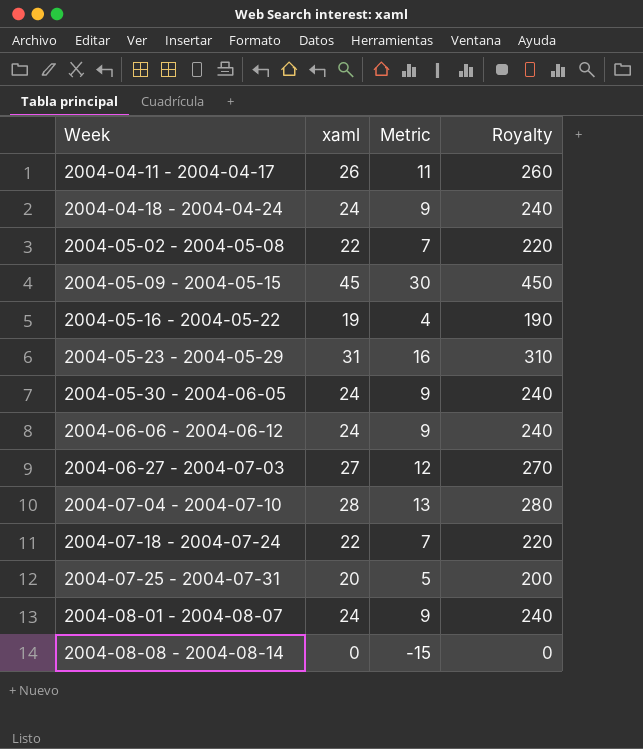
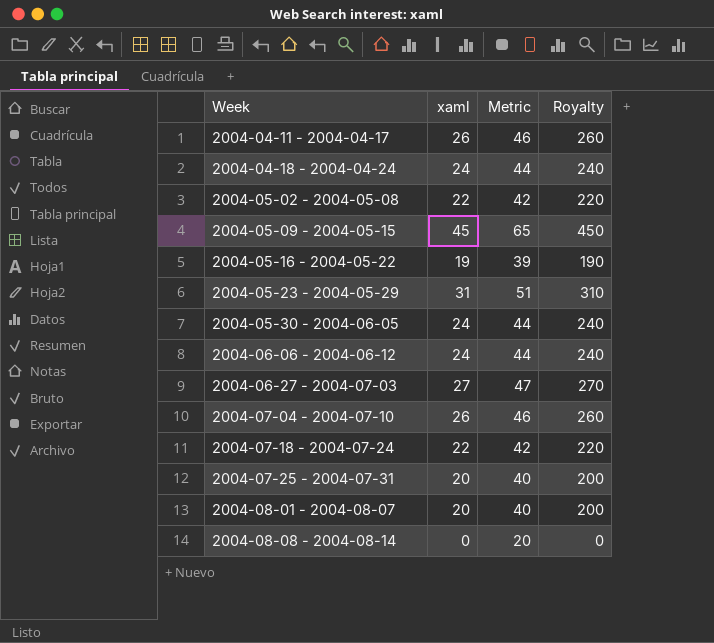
column Metric | formula: [xaml] - 15 -> [xaml] + 20
2004-07-04 - 2004-07-10 | xaml: 28 -> 26
2004-07-04 - 2004-07-10 | Royalty: 280 -> 260
2004-08-01 - 2004-08-07 | xaml: 24 -> 20
2004-08-01 - 2004-08-07 | Royalty: 240 -> 200

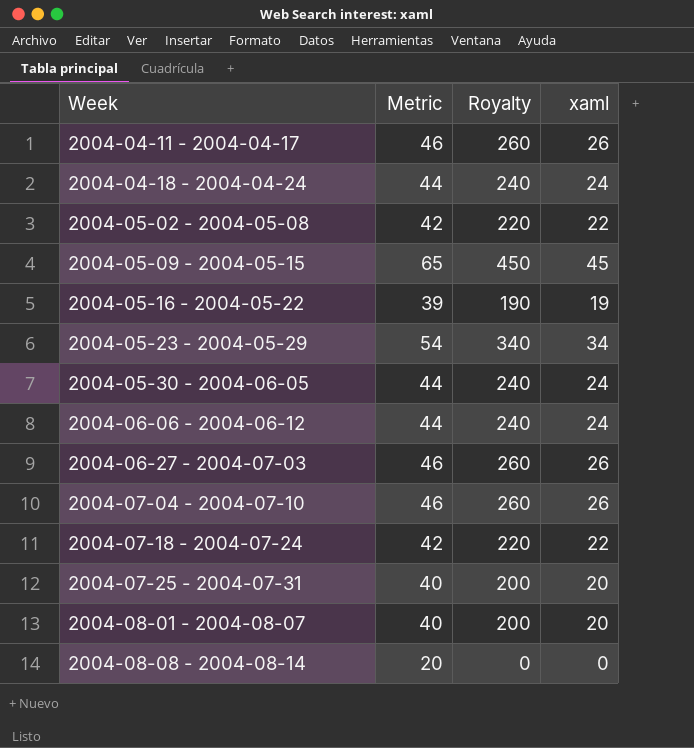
column xaml | position: 2 -> 4
2004-05-23 - 2004-05-29 | Metric: 51 -> 54
2004-05-23 - 2004-05-29 | Royalty: 310 -> 340
2004-05-23 - 2004-05-29 | xaml: 31 -> 34
2004-06-27 - 2004-07-03 | Metric: 47 -> 46
2004-06-27 - 2004-07-03 | Royalty: 270 -> 260
2004-06-27 - 2004-07-03 | xaml: 27 -> 26

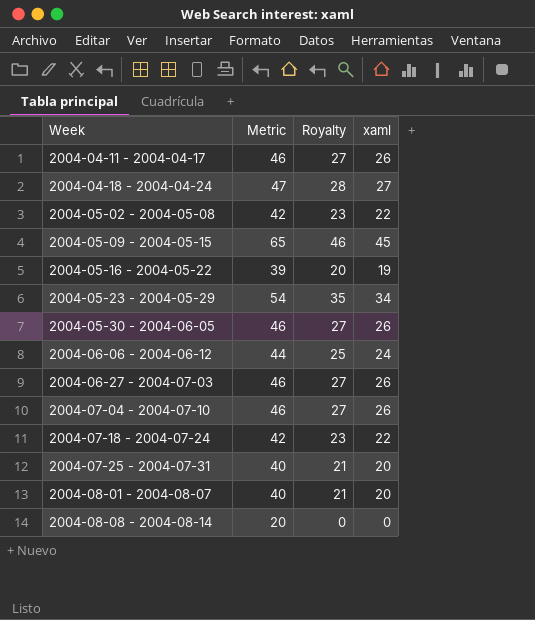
column Royalty | formula: [xaml] * 10 -> [xaml] * 1.03
2004-04-18 - 2004-04-24 | Metric: 44 -> 47
2004-04-18 - 2004-04-24 | xaml: 24 -> 27
2004-05-30 - 2004-06-05 | Metric: 44 -> 46
2004-05-30 - 2004-06-05 | xaml: 24 -> 26

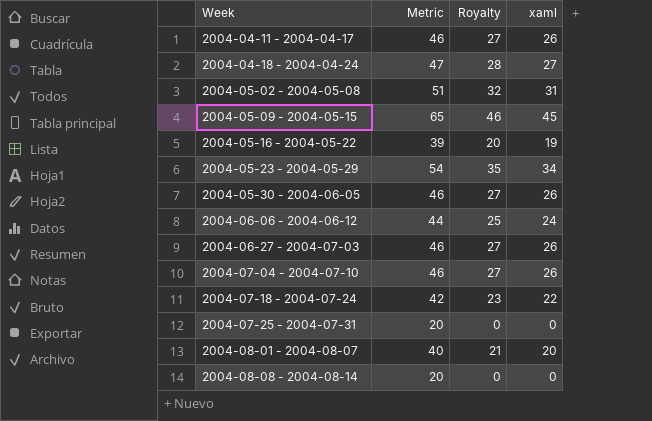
2004-05-02 - 2004-05-08 | Metric: 42 -> 51
2004-05-02 - 2004-05-08 | Royalty: 23 -> 32
2004-05-02 - 2004-05-08 | xaml: 22 -> 31
2004-07-25 - 2004-07-31 | Metric: 40 -> 20
2004-07-25 - 2004-07-31 | Royalty: 21 -> 0
2004-07-25 - 2004-07-31 | xaml: 20 -> 0

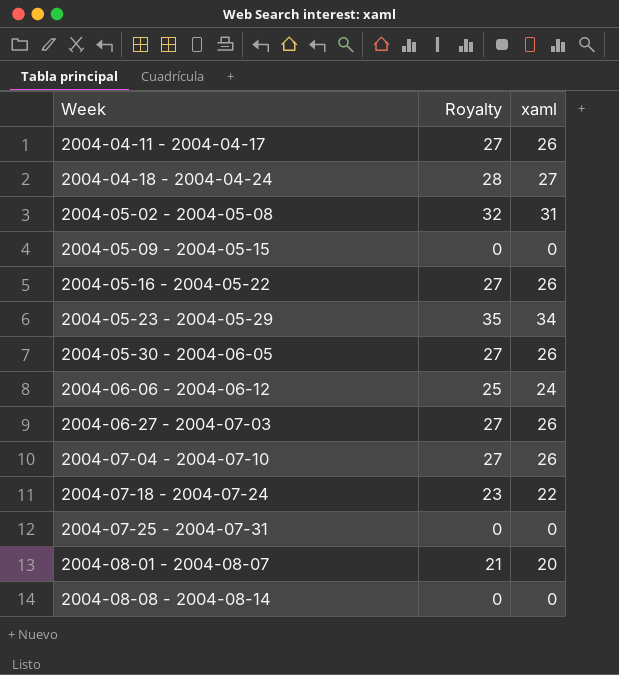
column Metric | formula: [xaml] + 20 -> none
2004-05-09 - 2004-05-15 | Royalty: 46 -> 0
2004-05-09 - 2004-05-15 | xaml: 45 -> 0
2004-05-16 - 2004-05-22 | Royalty: 20 -> 27
2004-05-16 - 2004-05-22 | xaml: 19 -> 26

